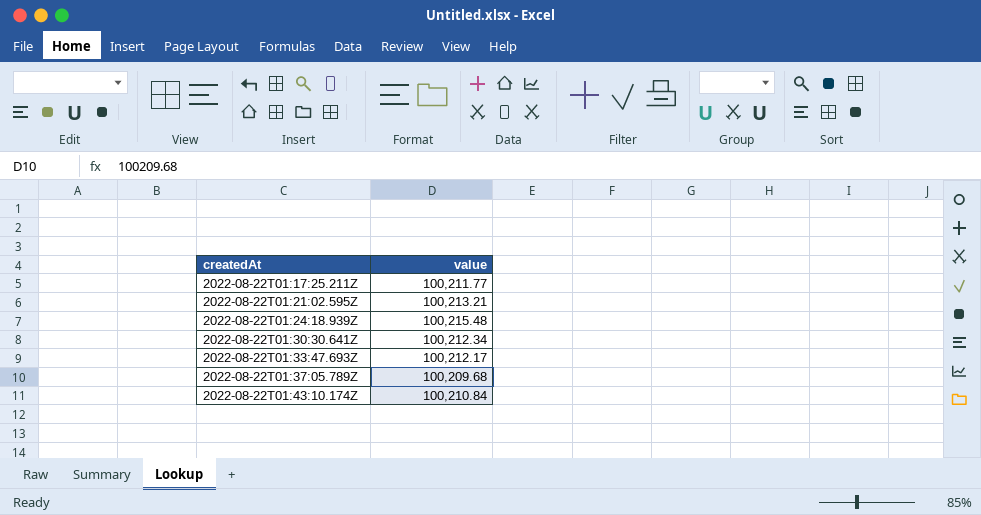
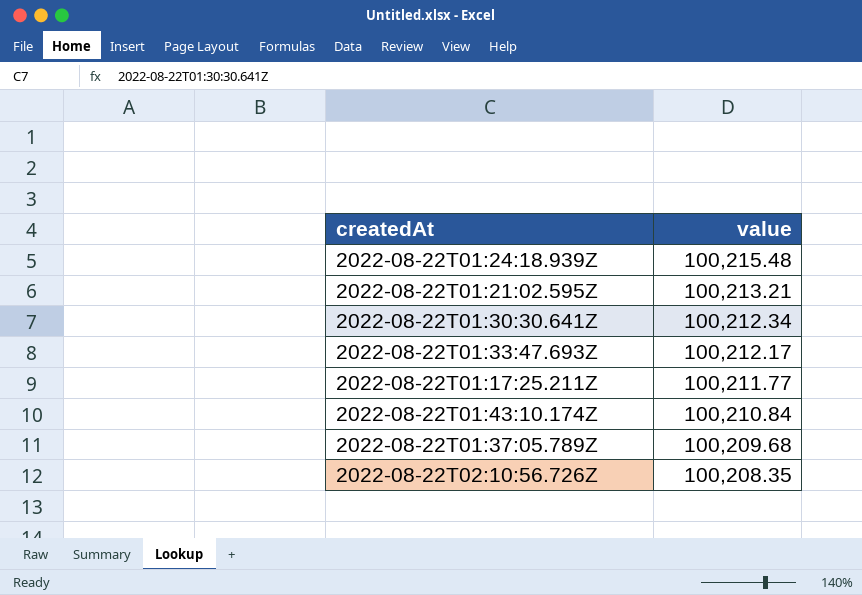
row order: createdAt ascending -> value descending
row 2022-08-22T02:10:56.726Z: none -> 100,208.35

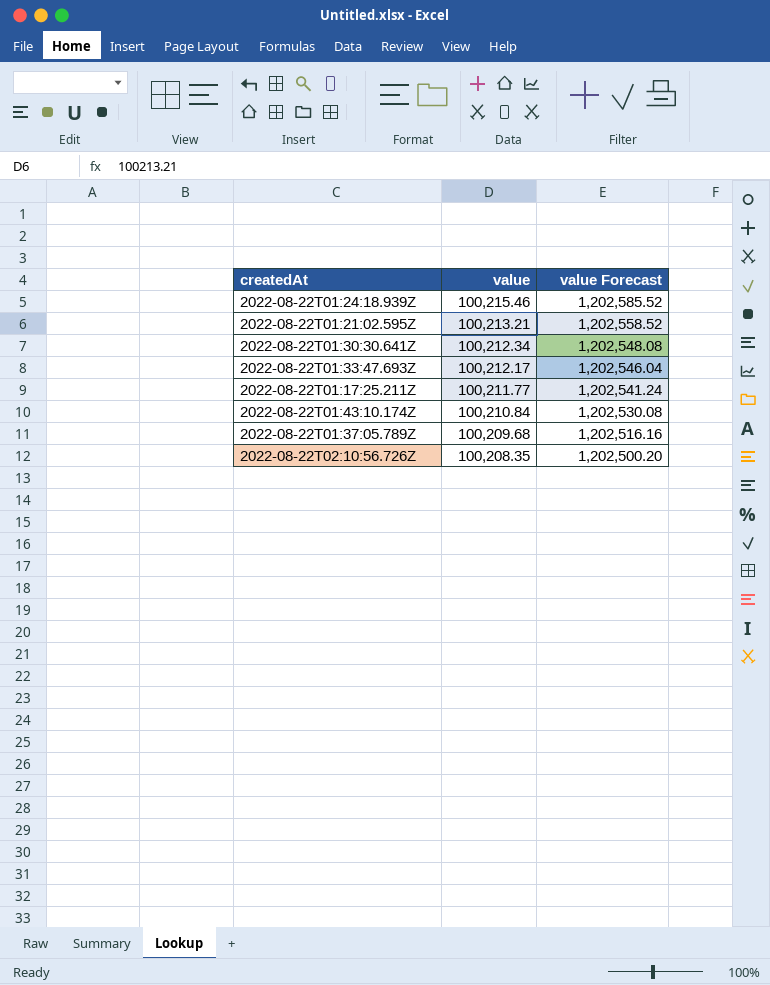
column value Forecast | formula: none -> [value] * 12
2022-08-22T01:24:18.939Z | value: 100,215.48 -> 100,215.46

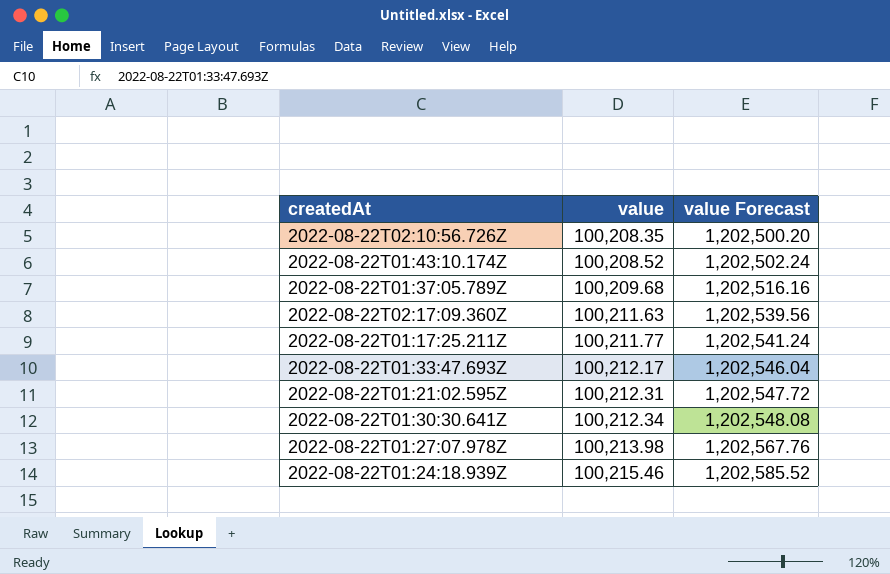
row order: value descending -> value ascending
2022-08-22T01:43:10.174Z | value: 100,210.84 -> 100,208.52
2022-08-22T01:43:10.174Z | value Forecast: 1,202,530.08 -> 1,202,502.24
row 2022-08-22T02:17:09.360Z: none -> 100,211.63 | 1,202,539.56
2022-08-22T01:21:02.595Z | value: 100,213.21 -> 100,212.31
2022-08-22T01:21:02.595Z | value Forecast: 1,202,558.52 -> 1,202,547.72
row 2022-08-22T01:27:07.978Z: none -> 100,213.98 | 1,202,567.76

